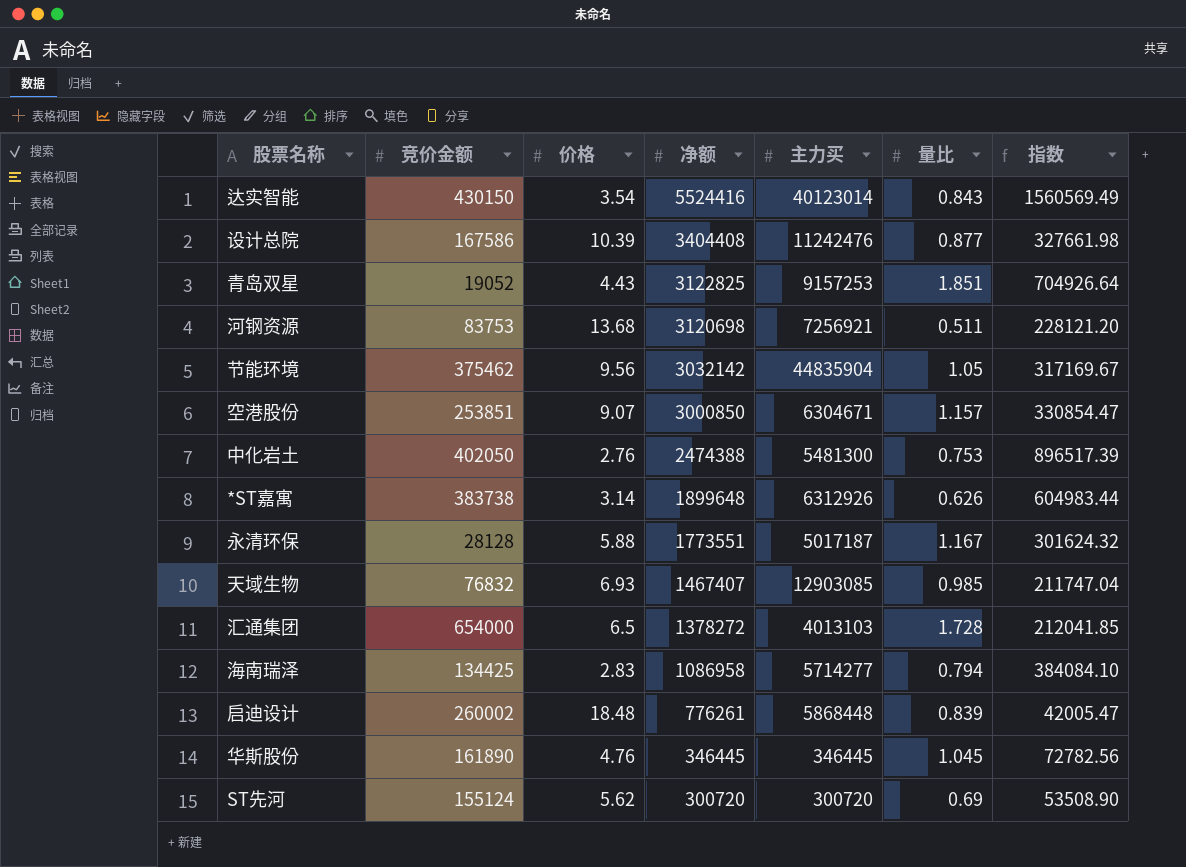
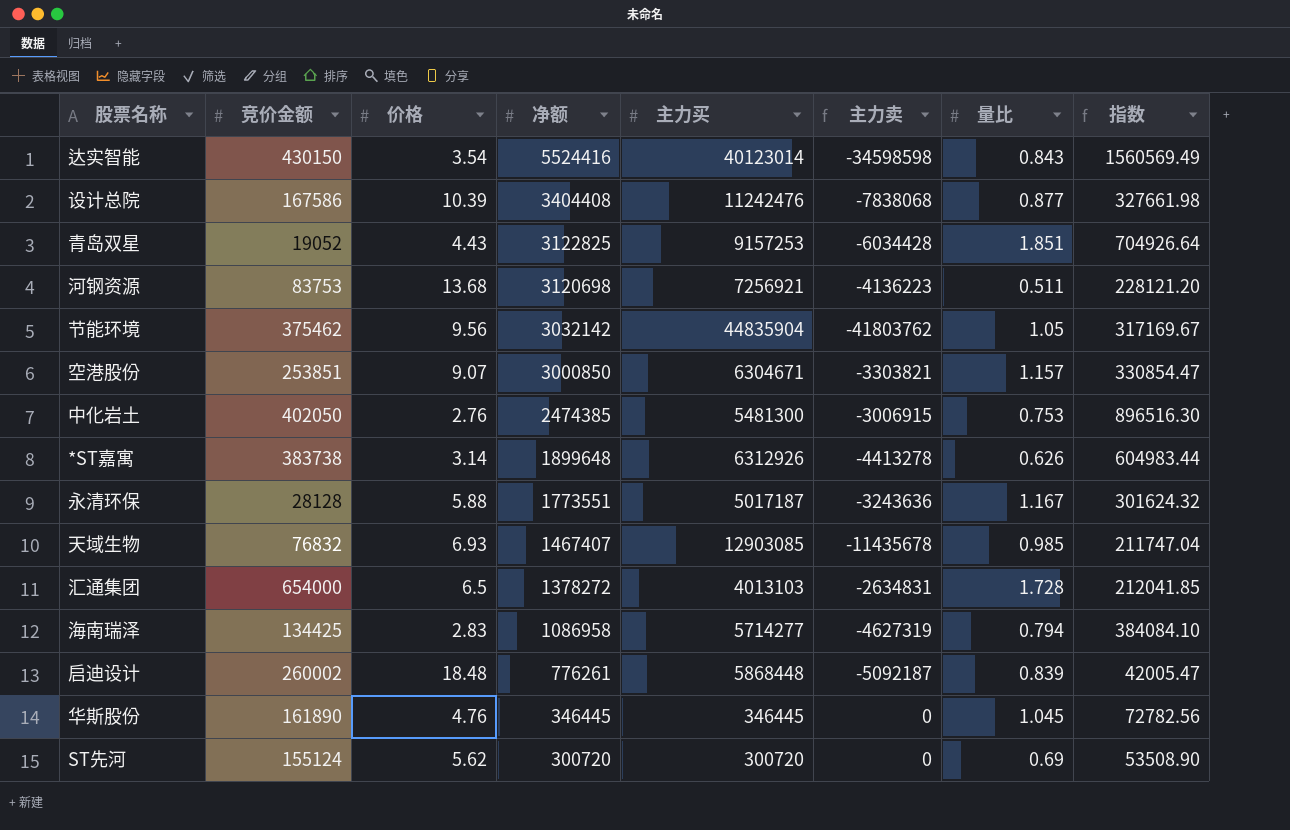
column 主力卖 | formula: none -> [净额] - [主力买]
中化岩土 | 净额: 2474388 -> 2474385
中化岩土 | 指数: 896517.39 -> 896516.30

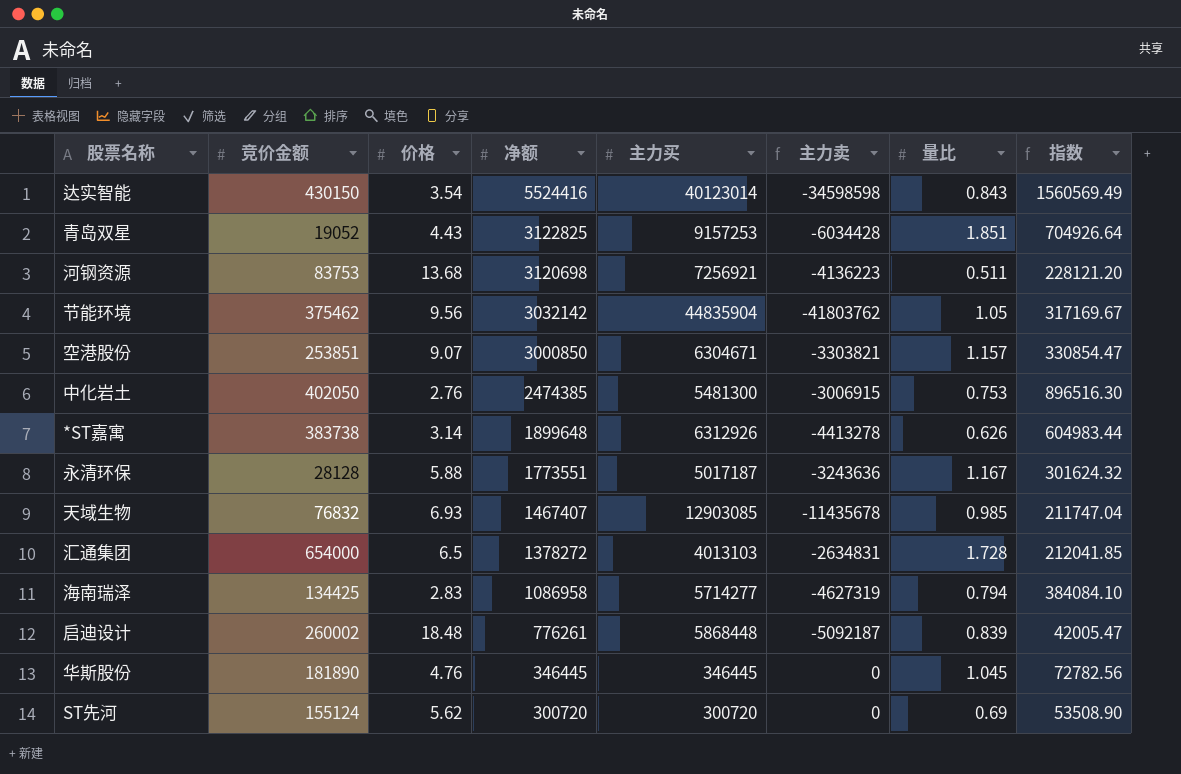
row 设计总院: 167586 | 10.39 | 3404408 | 11242476 | -7838068 | 0.877 | 327661.98 -> none
华斯股份 | 竞价金额: 161890 -> 181890

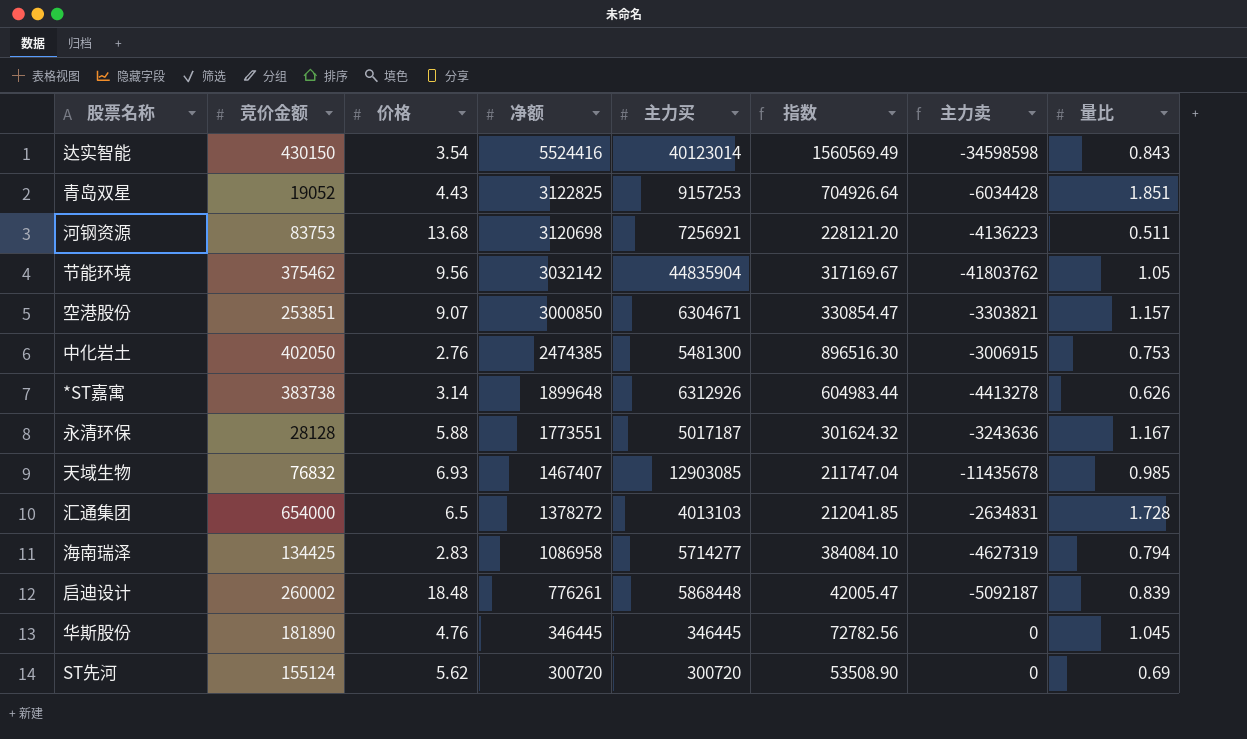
column 指数 | position: 8 -> 6

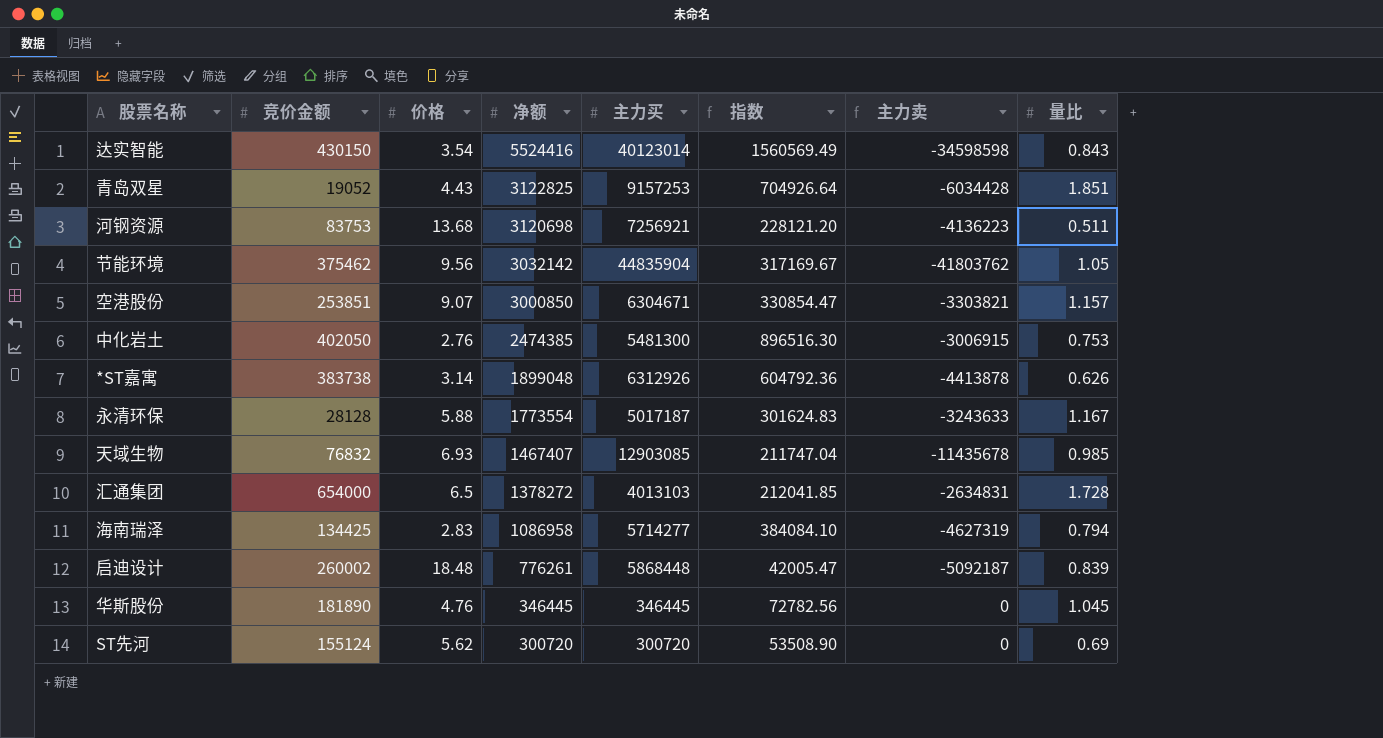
*ST嘉寓 | 净额: 1899648 -> 1899048
*ST嘉寓 | 指数: 604983.44 -> 604792.36
*ST嘉寓 | 主力卖: -4413278 -> -4413878
永清环保 | 净额: 1773551 -> 1773554
永清环保 | 指数: 301624.32 -> 301624.83
永清环保 | 主力卖: -3243636 -> -3243633

